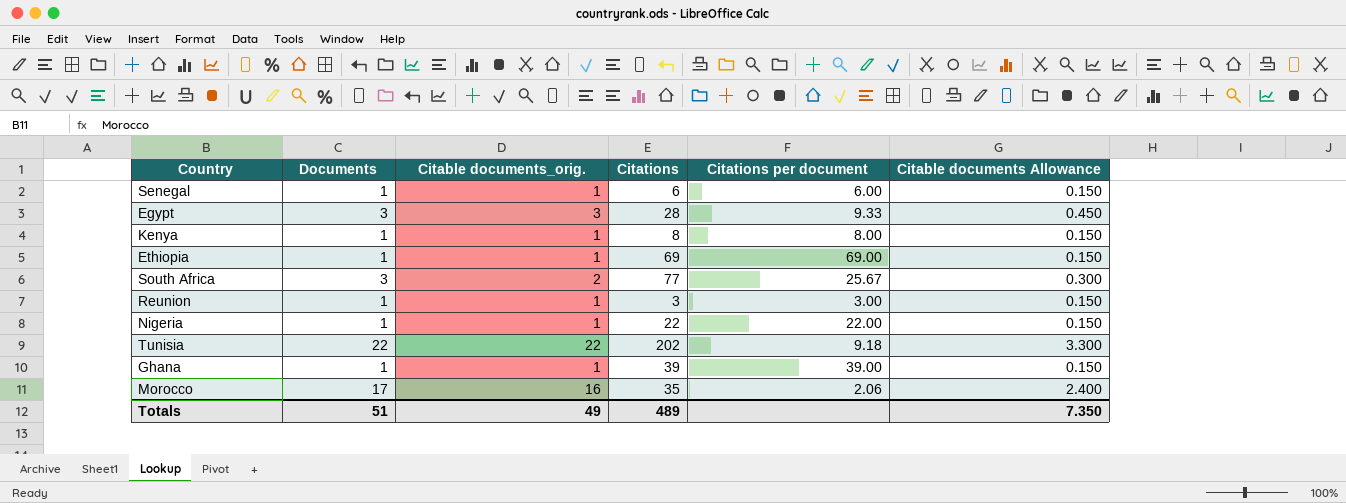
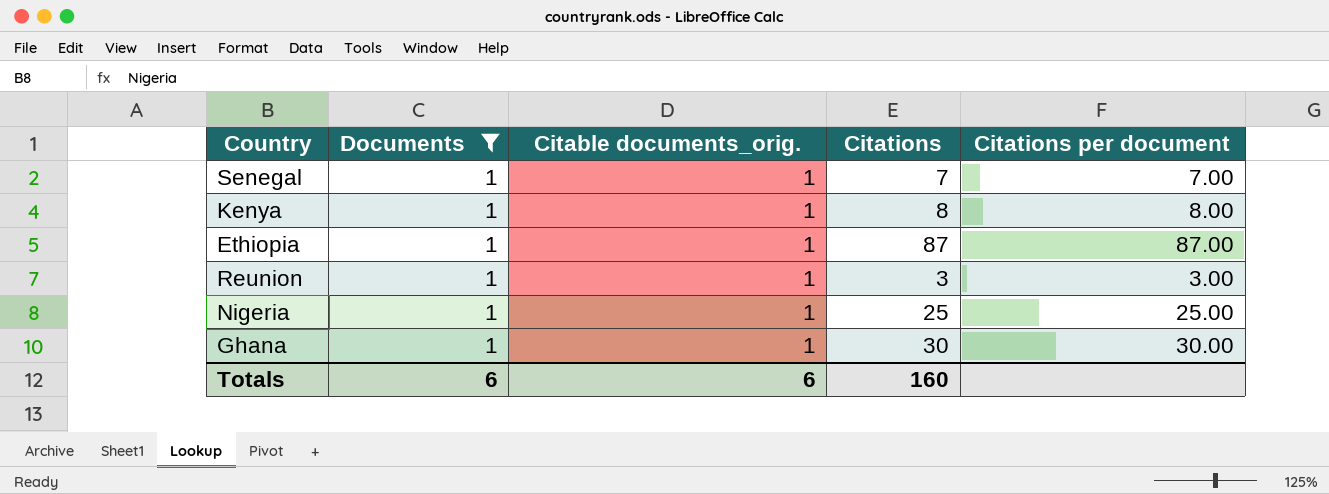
filter: none -> Documents = 1
column Citable documents Allowance | formula: [Citable documents_orig.] * 0.15 -> none
Senegal | Citations: 6 -> 7
Senegal | Citations per document: 6.00 -> 7.00
Ethiopia | Citations: 69 -> 87
Ethiopia | Citations per document: 69.00 -> 87.00
Nigeria | Citations: 22 -> 25
Nigeria | Citations per document: 22.00 -> 25.00
Ghana | Citations: 39 -> 30
Ghana | Citations per document: 39.00 -> 30.00
Totals | Documents: 51 -> 6
Totals | Citable documents_orig.: 49 -> 6
Totals | Citations: 489 -> 160

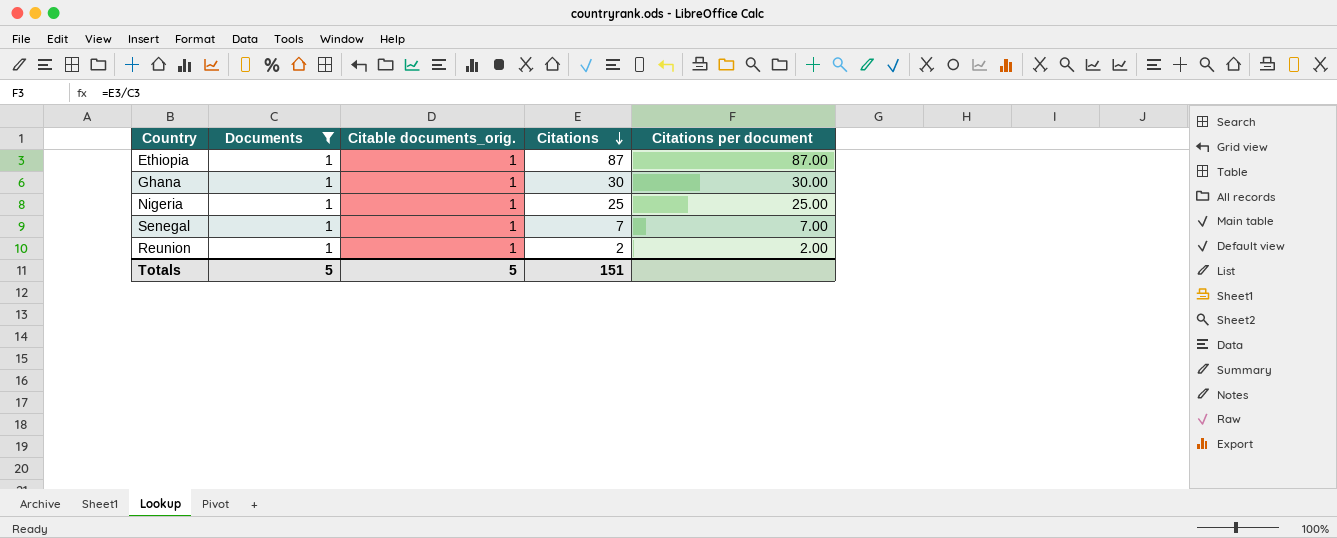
row order: none -> Citations descending
row Kenya: 1 | 1 | 8 | 8.00 -> none
Reunion | Citations: 3 -> 2
Reunion | Citations per document: 3.00 -> 2.00
Totals | Documents: 6 -> 5
Totals | Citable documents_orig.: 6 -> 5
Totals | Citations: 160 -> 151

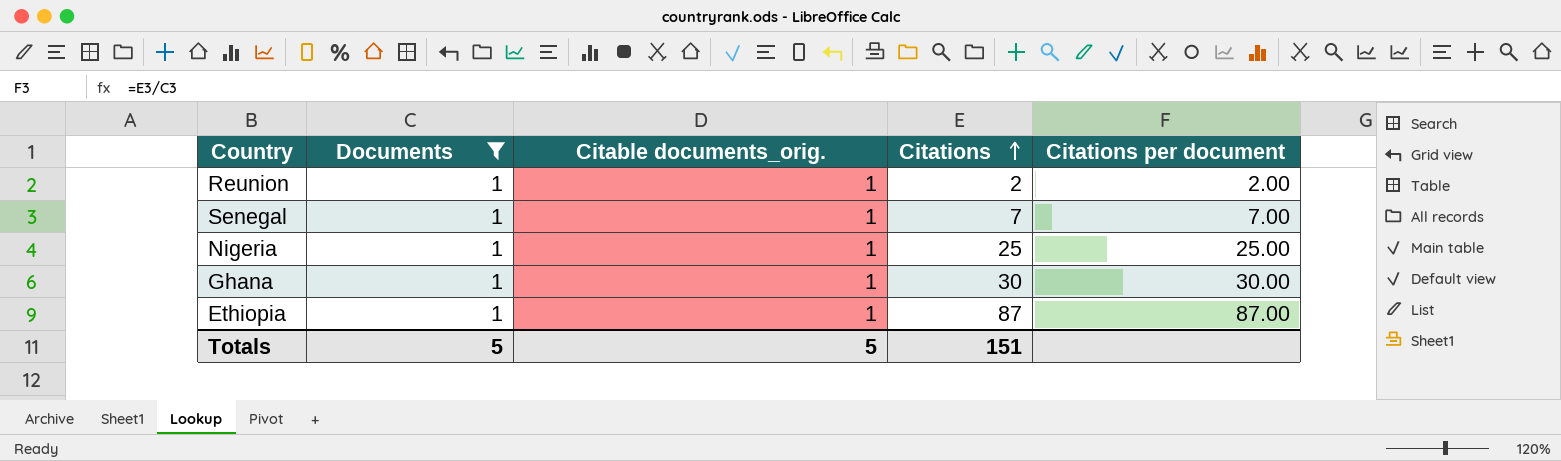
row order: Citations descending -> Citations ascending

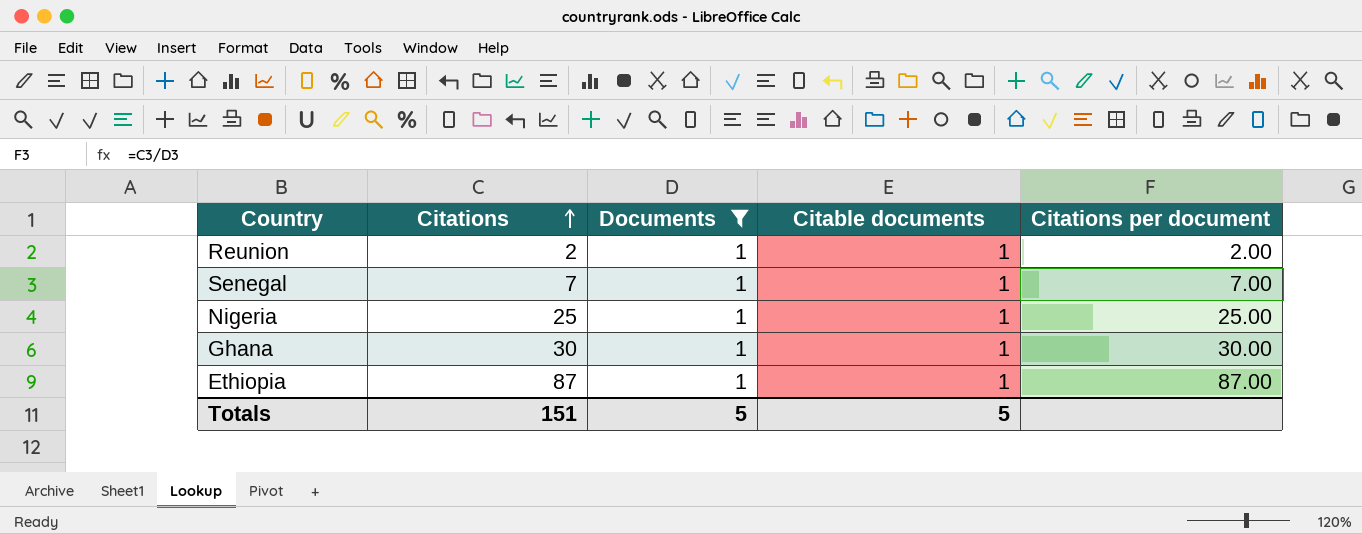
column Citations | position: 4 -> 2
column name: Citable documents_orig. -> Citable documents

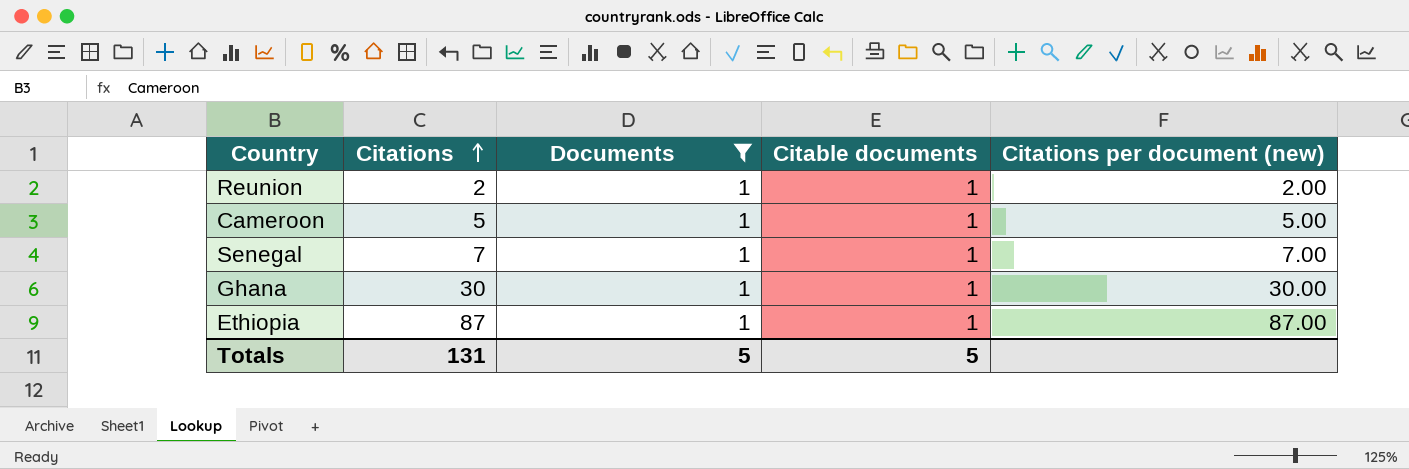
column name: Citations per document -> Citations per document (new)
row Nigeria: 25 | 1 | 1 | 25.00 -> none
row Cameroon: none -> 5 | 1 | 1 | 5.00
Totals | Citations: 151 -> 131

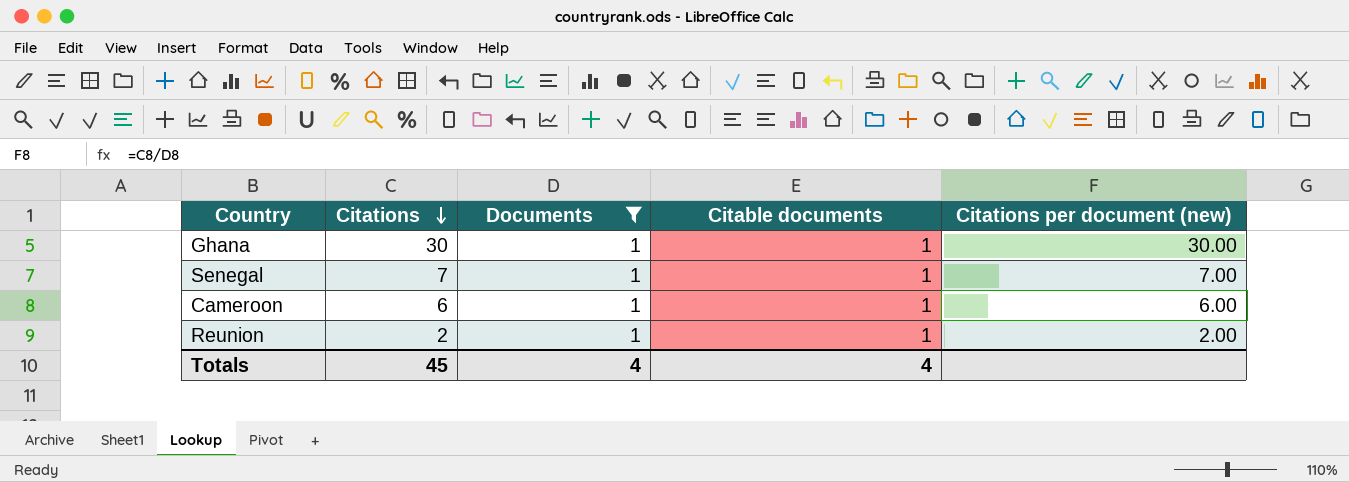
row order: Citations ascending -> Citations descending
row Ethiopia: 87 | 1 | 1 | 87.00 -> none
Cameroon | Citations: 5 -> 6
Cameroon | Citations per document (new): 5.00 -> 6.00
Totals | Citations: 131 -> 45
Totals | Documents: 5 -> 4
Totals | Citable documents: 5 -> 4

